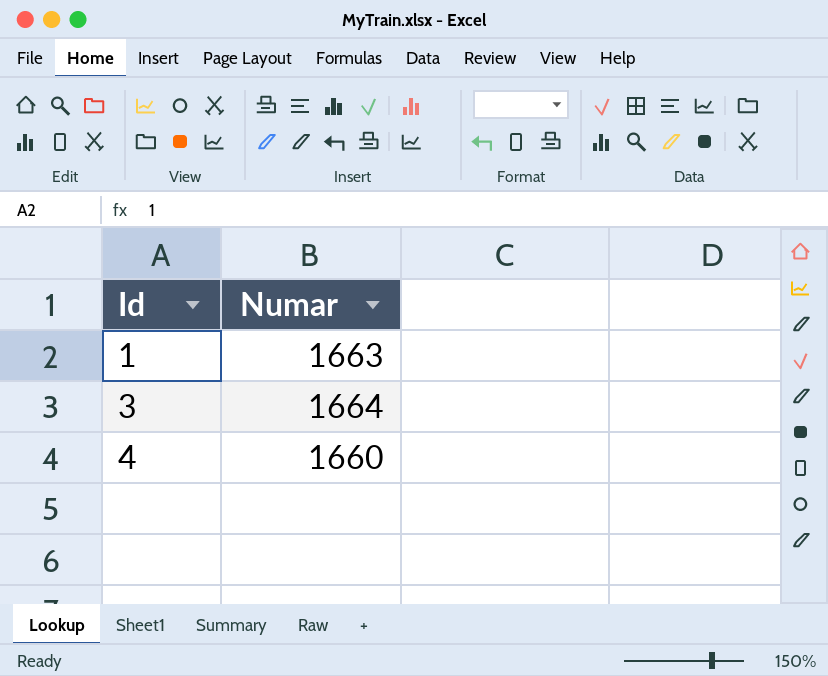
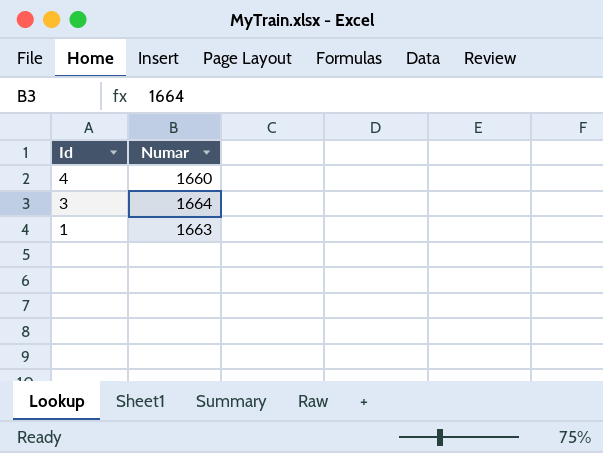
row order: Id ascending -> Id descending

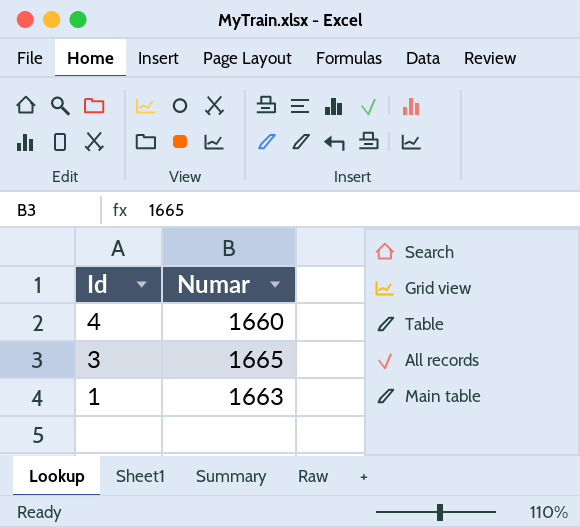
3 | Numar: 1664 -> 1665

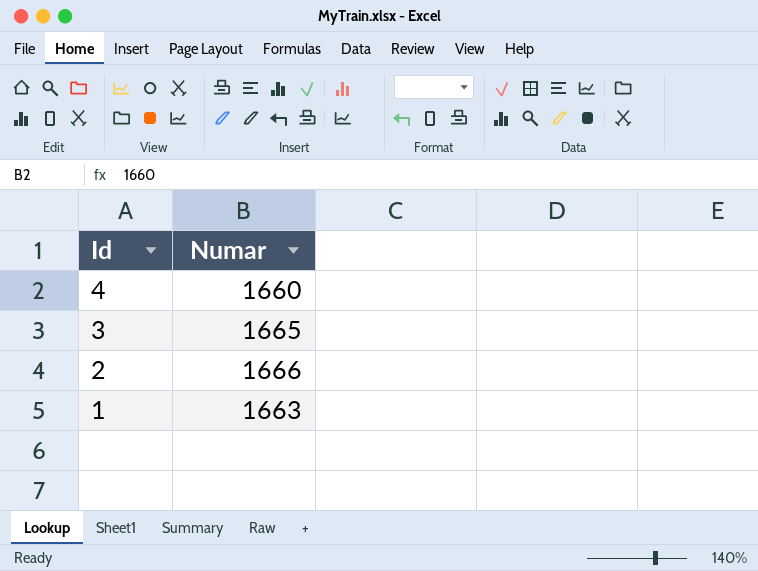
row 2: none -> 1666

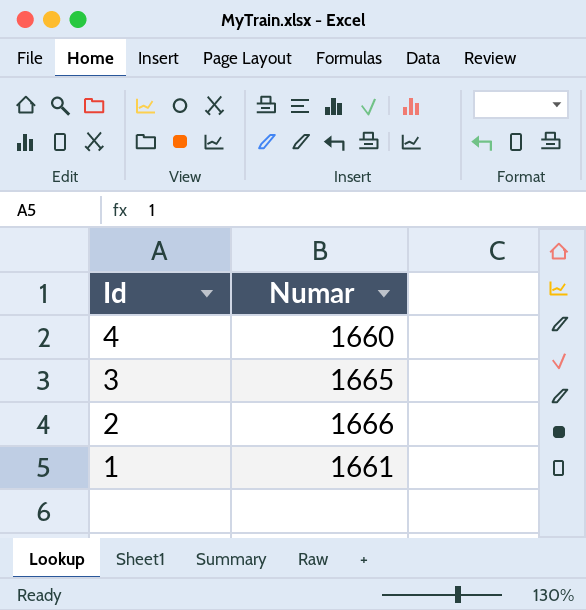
1 | Numar: 1663 -> 1661

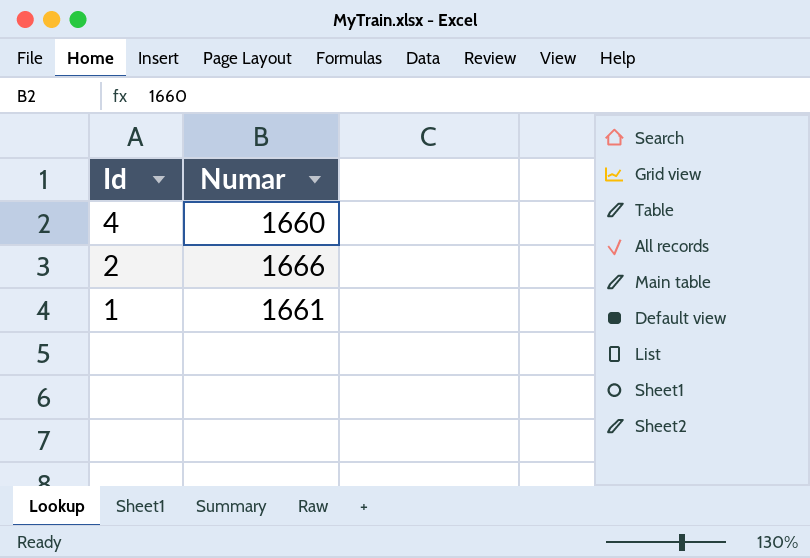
row 3: 1665 -> none

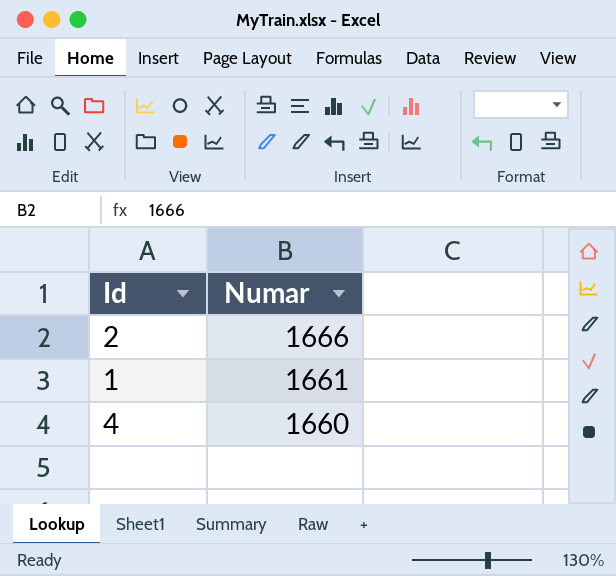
row order: Id descending -> Numar descending

